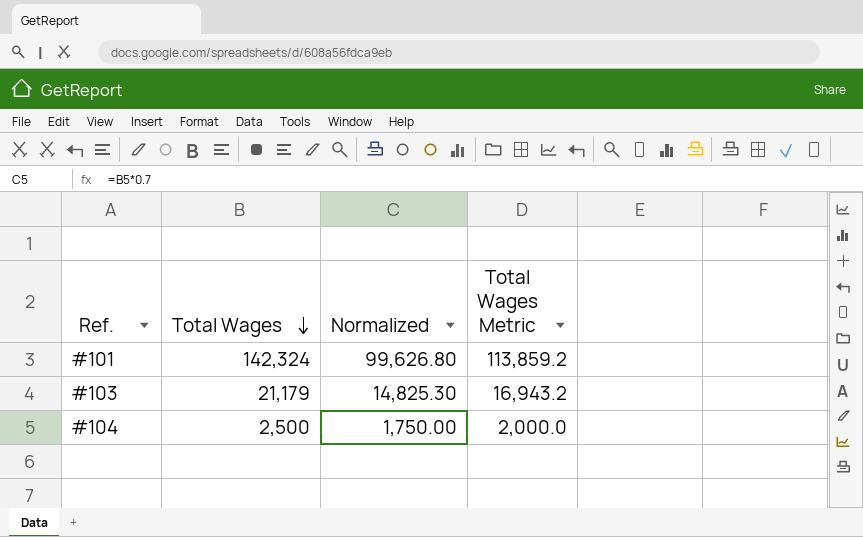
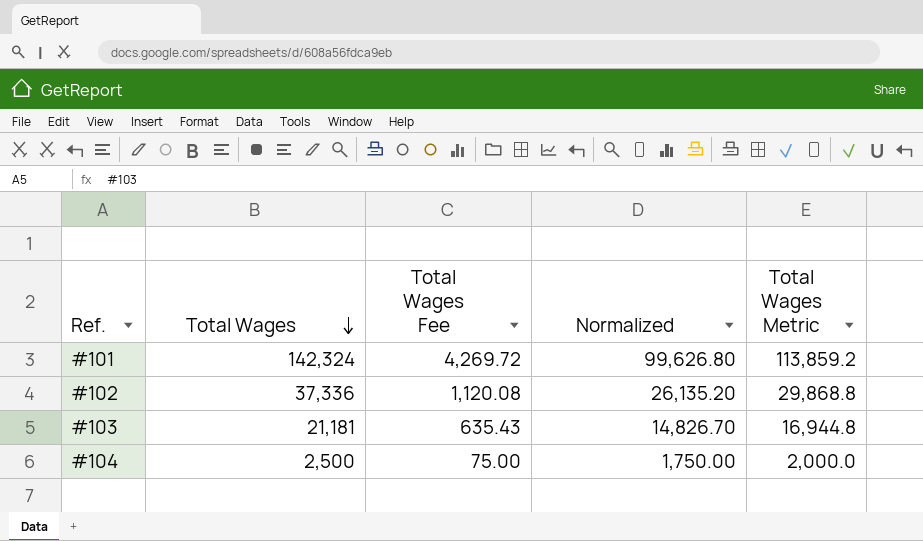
column Total Wages Fee | formula: none -> [Total Wages] * 0.03
row #102: none -> 37,336 | 1,120.08 | 26,135.20 | 29,868.8
#103 | Total Wages: 21,179 -> 21,181
#103 | Normalized: 14,825.30 -> 14,826.70
#103 | Total Wages Metric: 16,943.2 -> 16,944.8

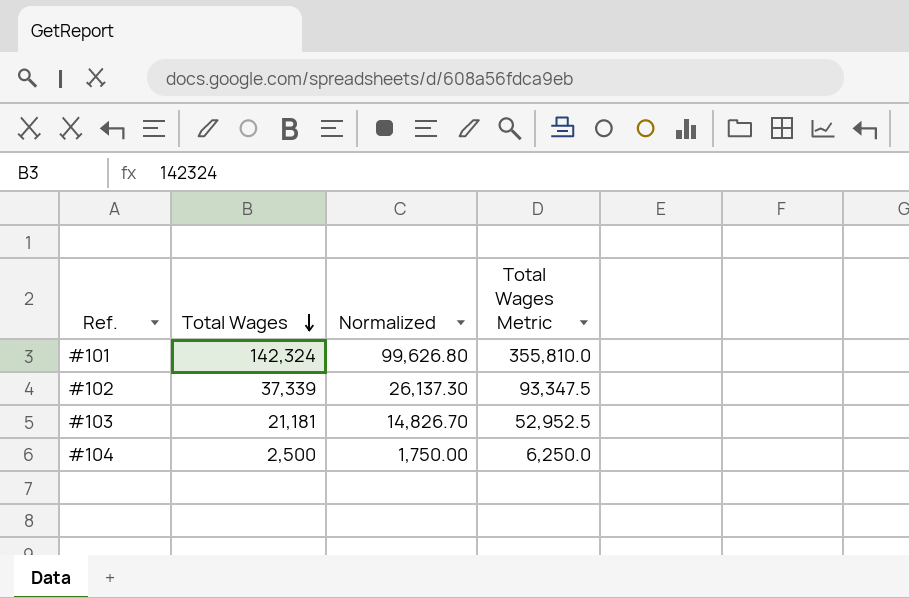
column Total Wages Fee | formula: [Total Wages] * 0.03 -> none
column Total Wages Metric | formula: [Total Wages] * 0.8 -> [Total Wages] * 2.5
#102 | Total Wages: 37,336 -> 37,339
#102 | Normalized: 26,135.20 -> 26,137.30

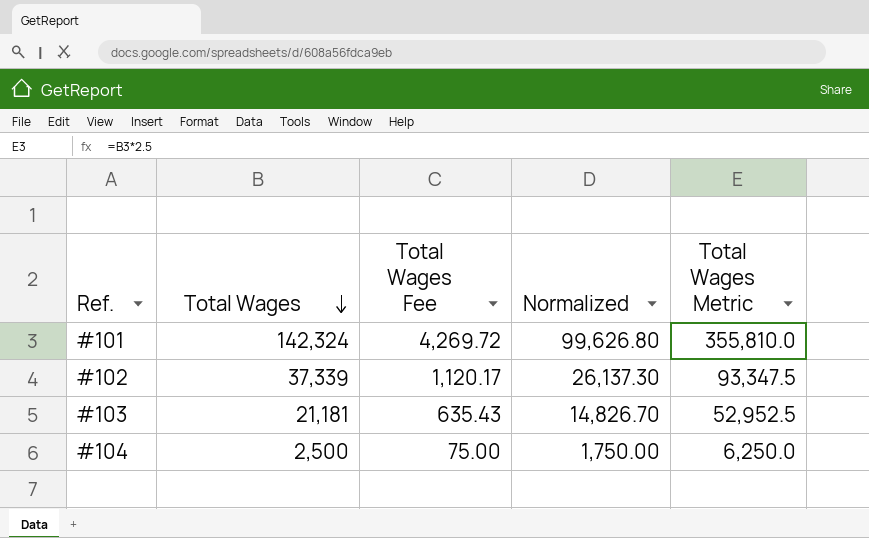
column Total Wages Fee | formula: none -> [Total Wages] * 0.03

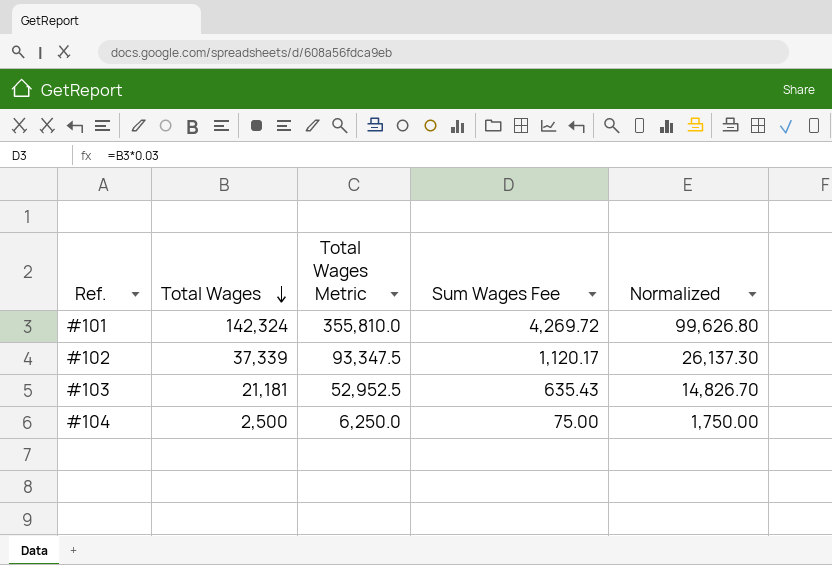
column Total Wages Metric | position: 5 -> 3
column name: Total Wages Fee -> Sum Wages Fee

